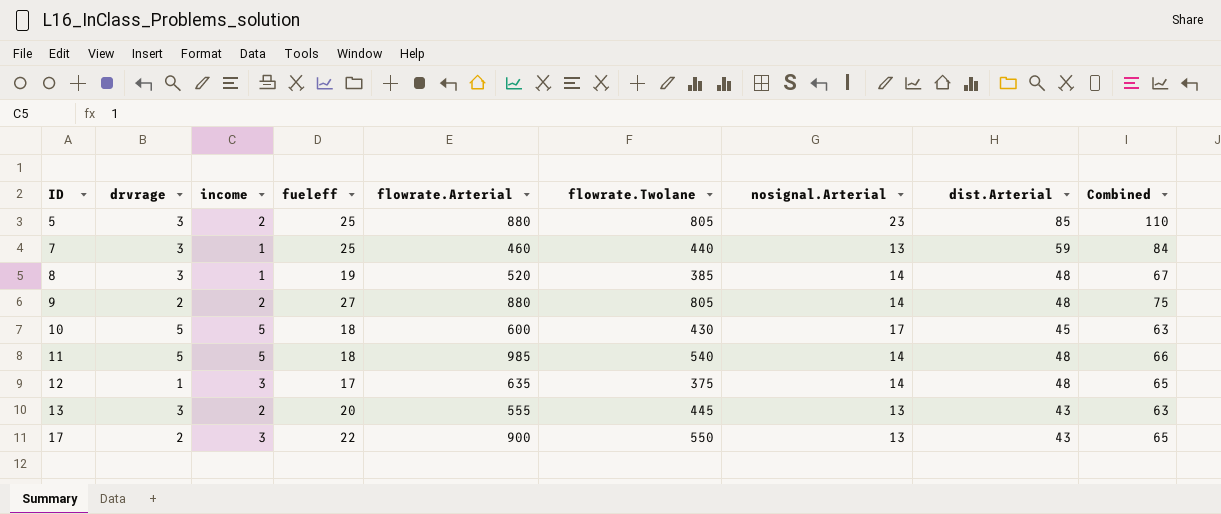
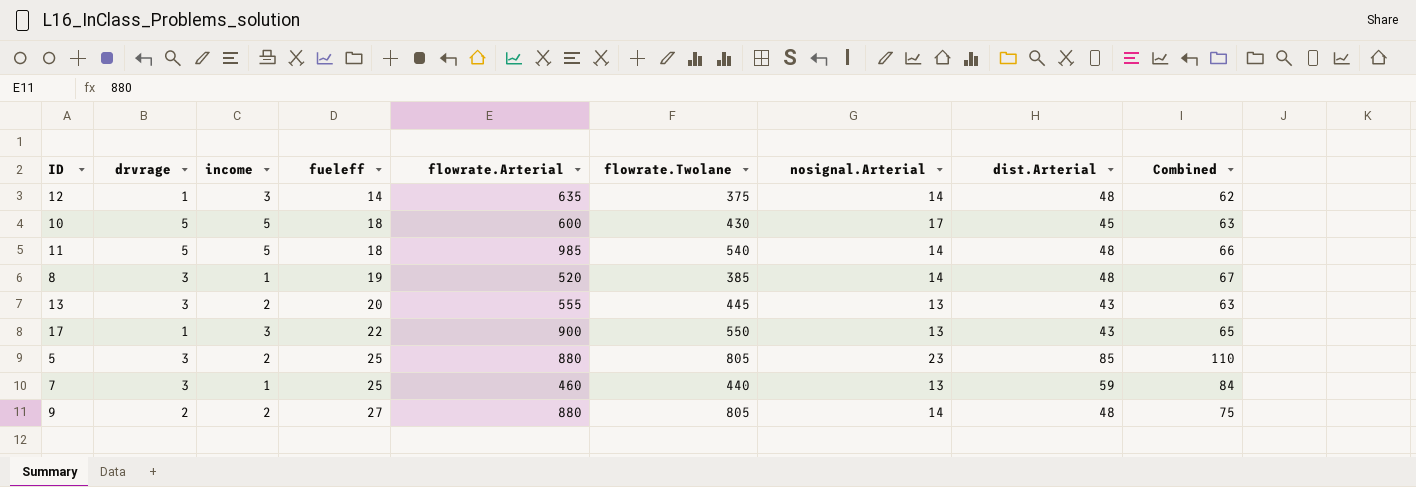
row order: ID ascending -> fueleff ascending
12 | fueleff: 17 -> 14
12 | Combined: 65 -> 62
17 | drvrage: 2 -> 1

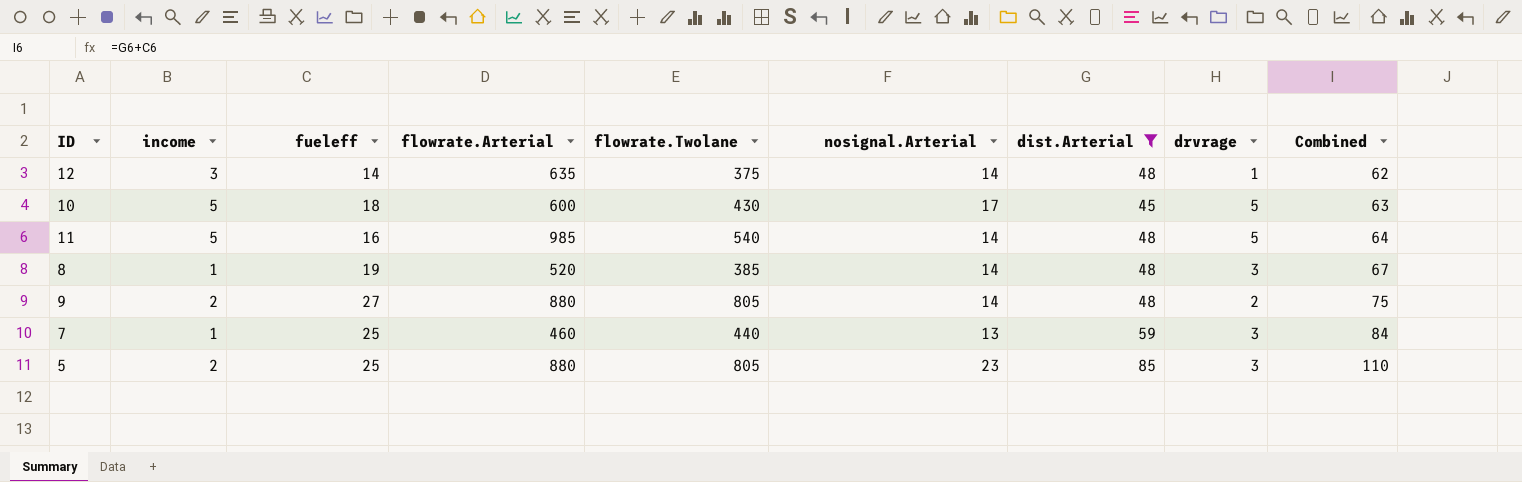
filter: none -> dist.Arterial != 43
row order: fueleff ascending -> Combined ascending
column drvrage | position: 2 -> 8
11 | fueleff: 18 -> 16
11 | Combined: 66 -> 64

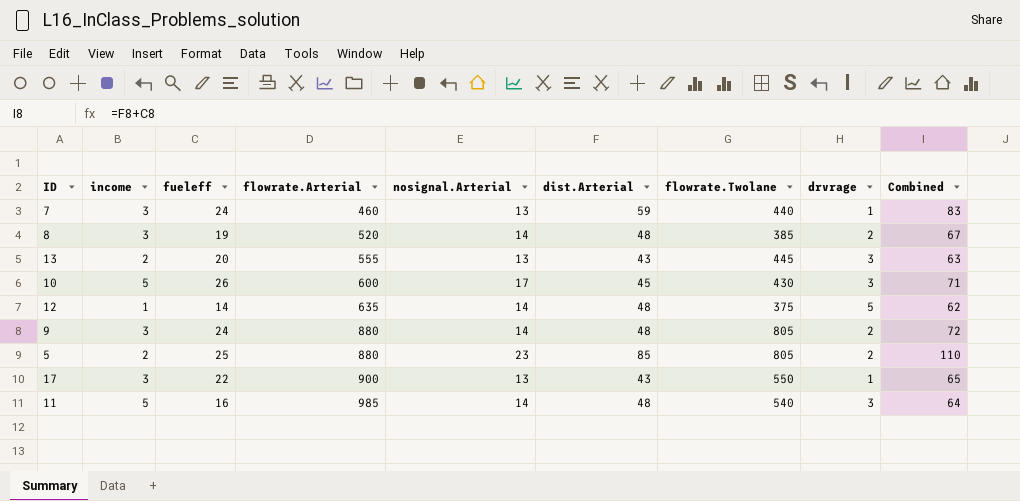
filter: dist.Arterial != 43 -> none
row order: Combined ascending -> flowrate.Arterial ascending
column flowrate.Twolane | position: 5 -> 7
7 | income: 1 -> 3
7 | fueleff: 25 -> 24
7 | drvrage: 3 -> 1
7 | Combined: 84 -> 83
8 | income: 1 -> 3
8 | drvrage: 3 -> 2
10 | fueleff: 18 -> 26
10 | drvrage: 5 -> 3
10 | Combined: 63 -> 71
12 | income: 3 -> 1
12 | drvrage: 1 -> 5
9 | income: 2 -> 3
9 | fueleff: 27 -> 24
9 | Combined: 75 -> 72
5 | drvrage: 3 -> 2
11 | drvrage: 5 -> 3

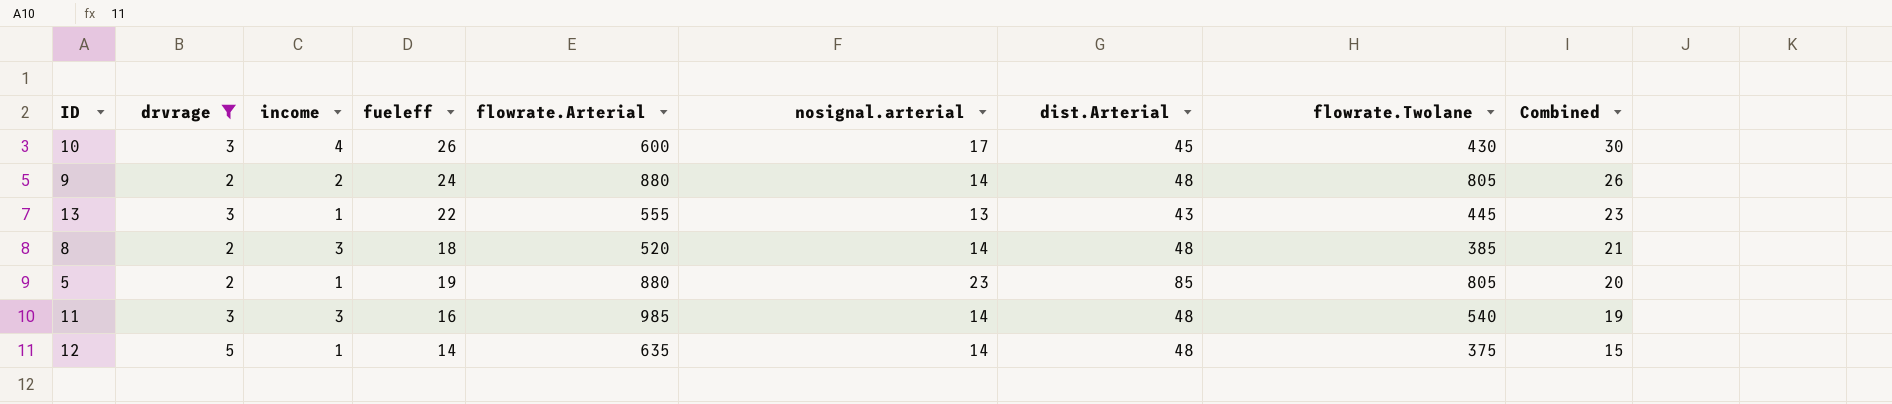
filter: none -> drvrage != 1
row order: flowrate.Arterial ascending -> Combined descending
column drvrage | position: 8 -> 2
column name: nosignal.Arterial -> nosignal.arterial
column Combined | formula: [fueleff] + [dist.Arterial] -> [income] + [fueleff]
10 | income: 5 -> 4
9 | income: 3 -> 2
13 | income: 2 -> 1
13 | fueleff: 20 -> 22
8 | fueleff: 19 -> 18
5 | income: 2 -> 1
5 | fueleff: 25 -> 19
11 | income: 5 -> 3

